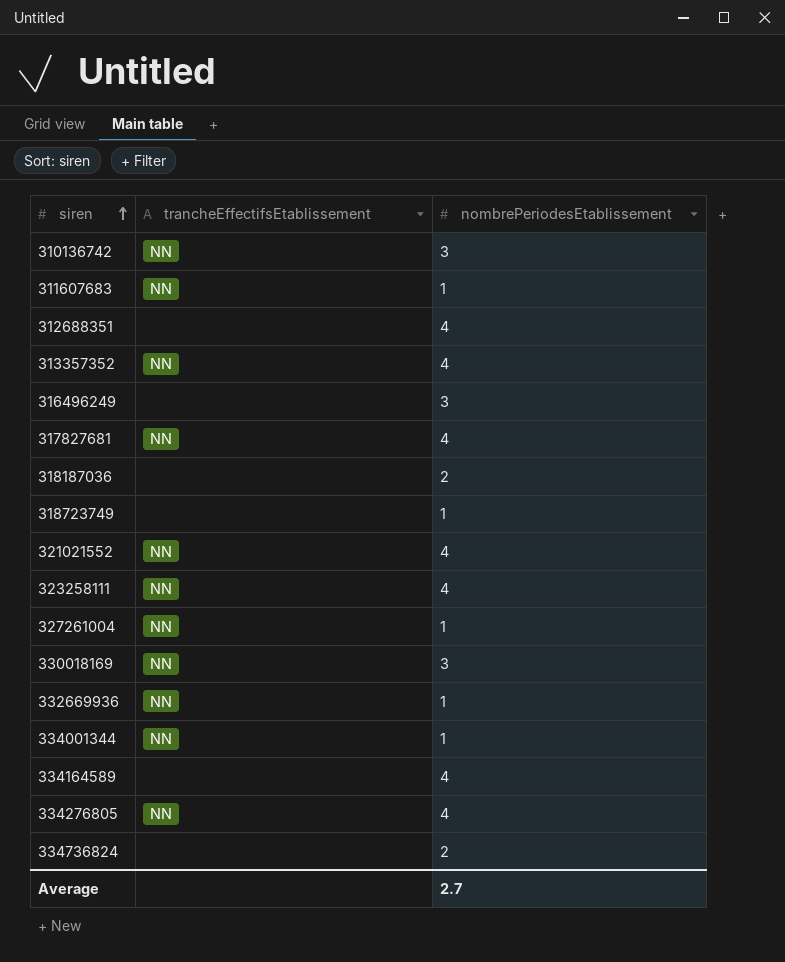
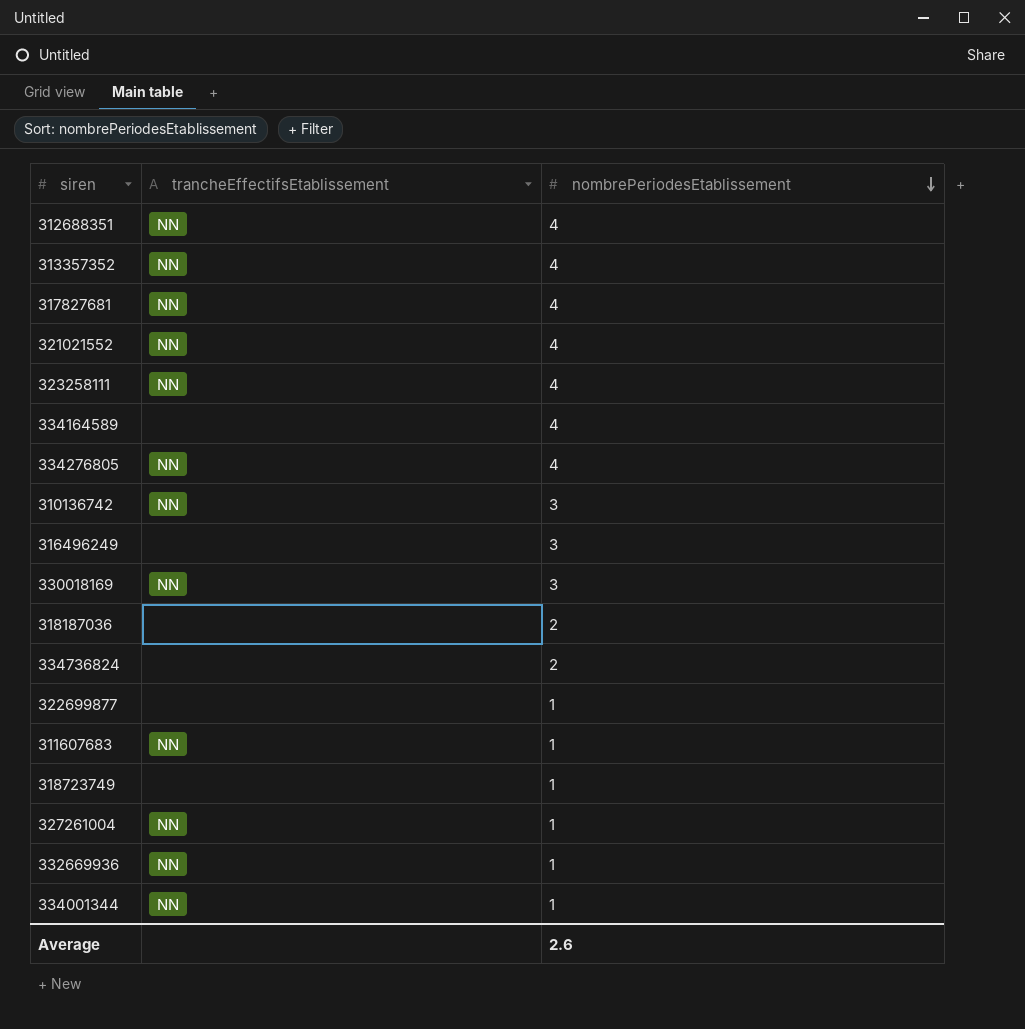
row order: siren ascending -> nombrePeriodesEtablissement descending
312688351 | trancheEffectifsEtablissement: none -> NN
row 322699877: none -> none | 1
Average | nombrePeriodesEtablissement: 2.7 -> 2.6

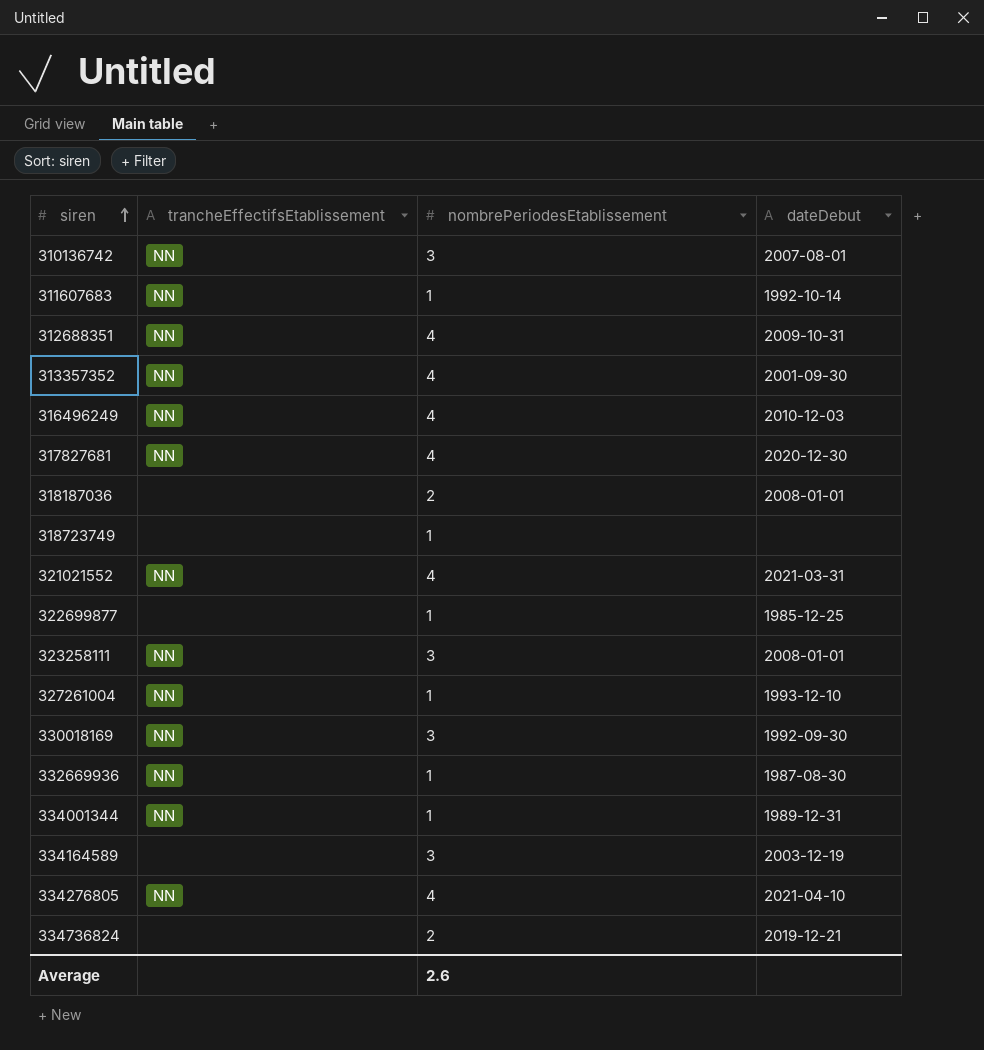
row order: nombrePeriodesEtablissement descending -> siren ascending
column dateDebut | position: none -> 4
316496249 | trancheEffectifsEtablissement: none -> NN
316496249 | nombrePeriodesEtablissement: 3 -> 4
323258111 | nombrePeriodesEtablissement: 4 -> 3
334164589 | nombrePeriodesEtablissement: 4 -> 3

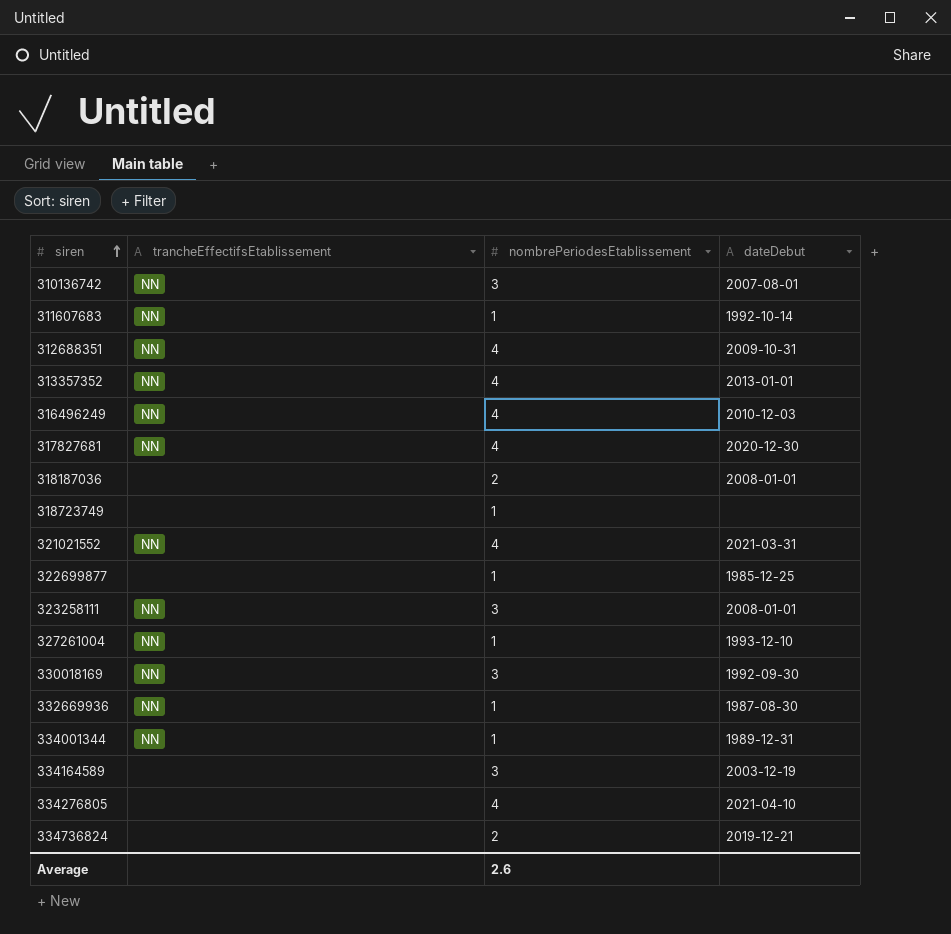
313357352 | dateDebut: 2001-09-30 -> 2013-01-01
334276805 | trancheEffectifsEtablissement: NN -> none

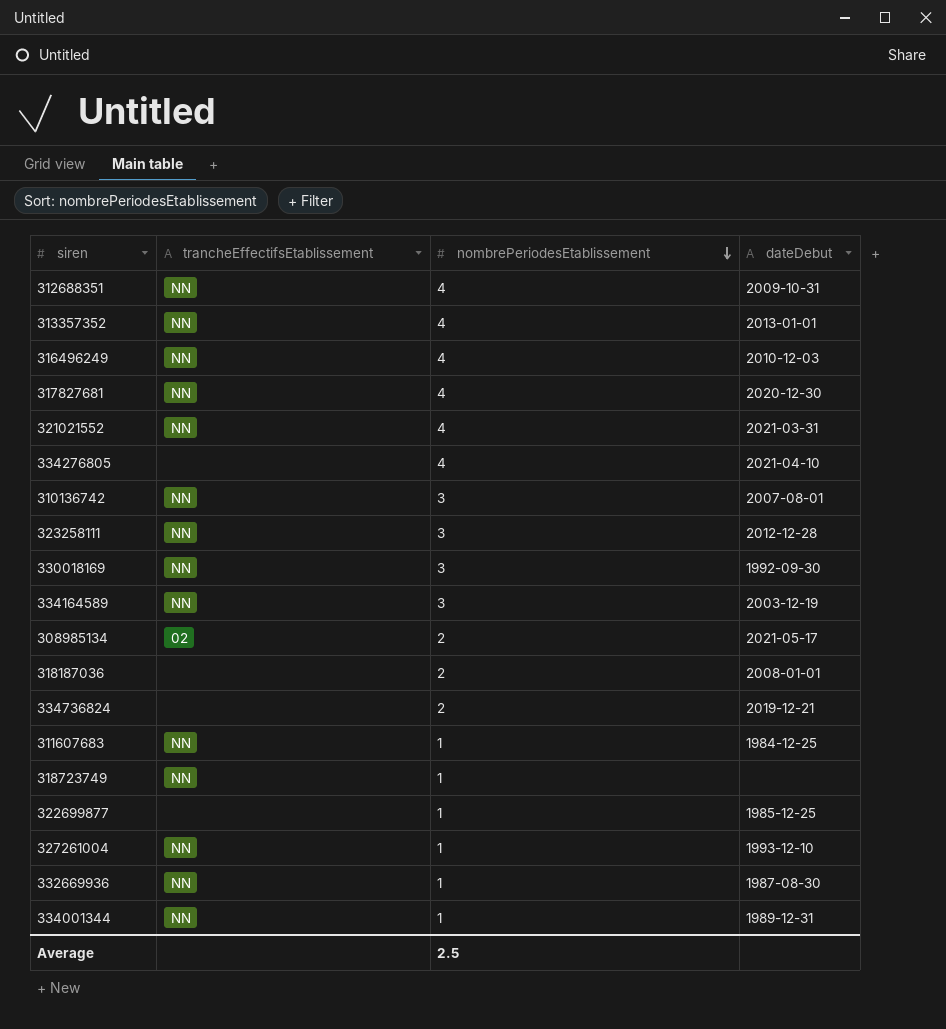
row order: siren ascending -> nombrePeriodesEtablissement descending
323258111 | dateDebut: 2008-01-01 -> 2012-12-28
334164589 | trancheEffectifsEtablissement: none -> NN
row 308985134: none -> 02 | 2 | 2021-05-17
311607683 | dateDebut: 1992-10-14 -> 1984-12-25
318723749 | trancheEffectifsEtablissement: none -> NN
Average | nombrePeriodesEtablissement: 2.6 -> 2.5

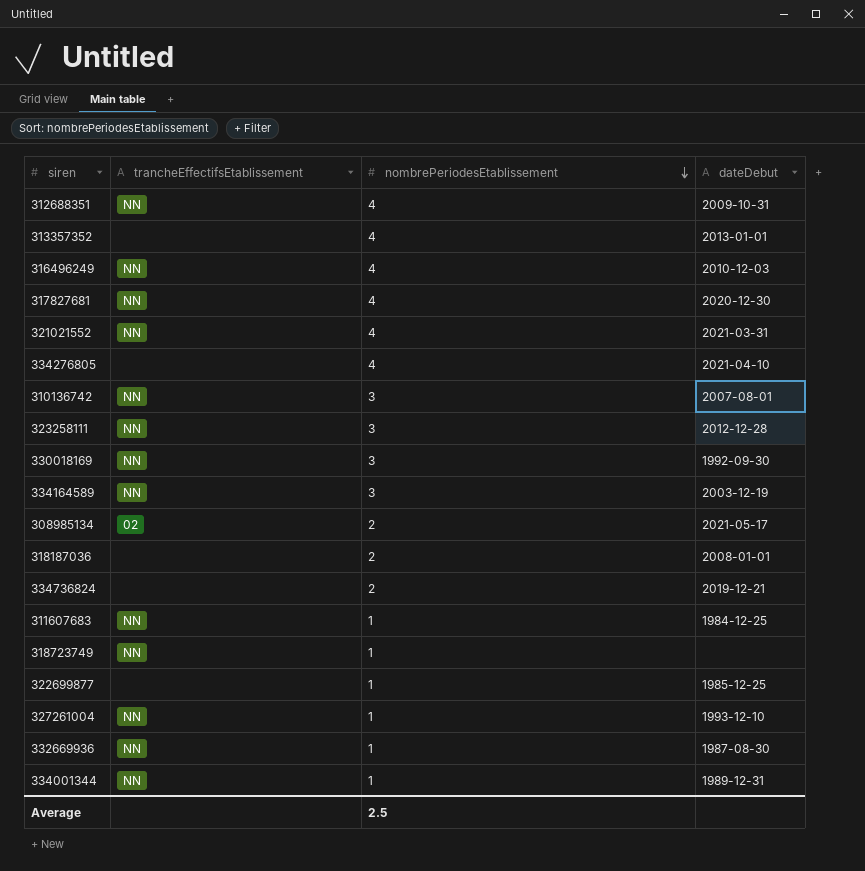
313357352 | trancheEffectifsEtablissement: NN -> none

